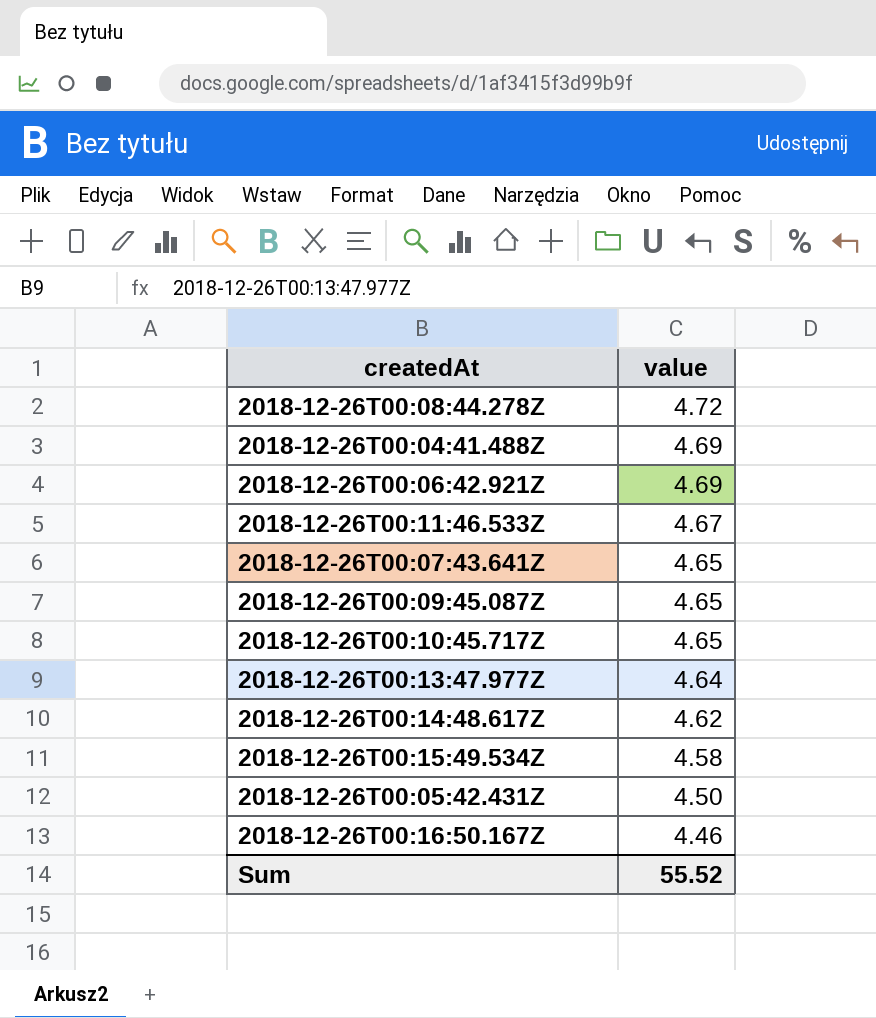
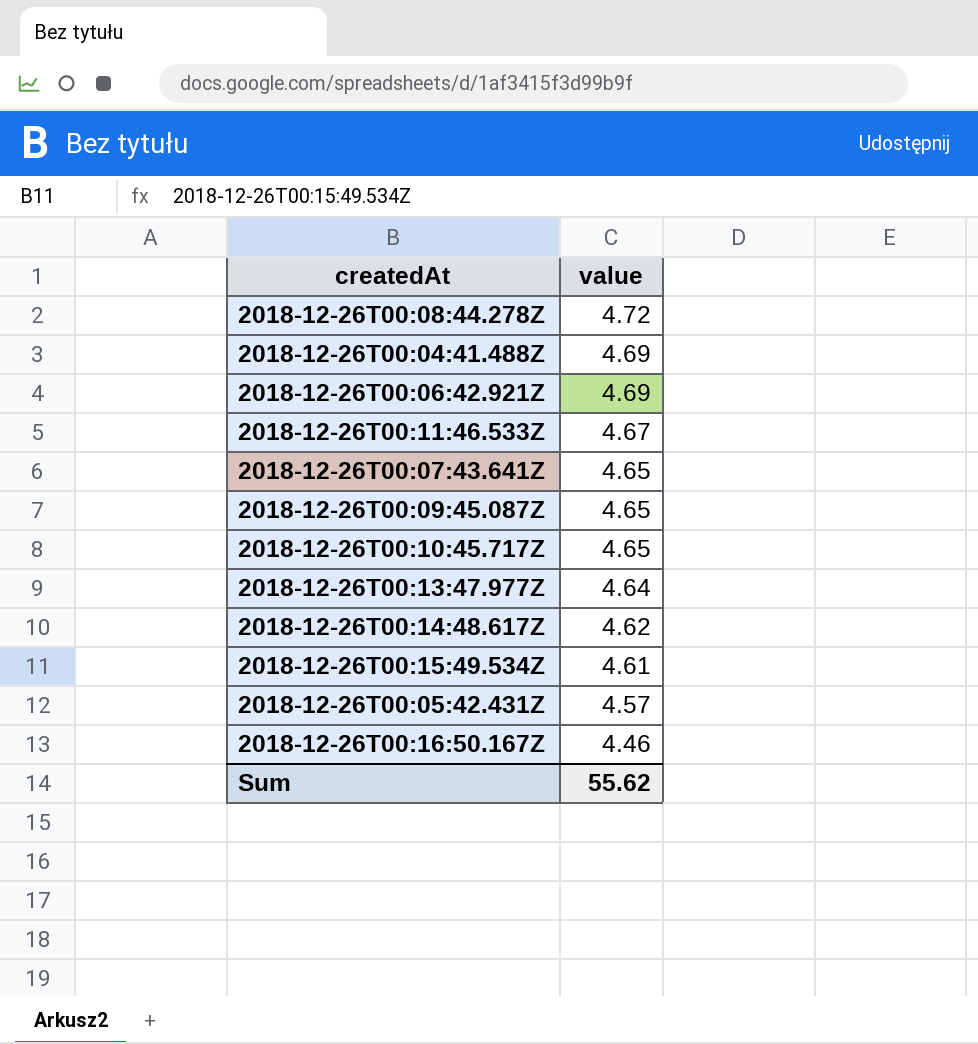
2018-12-26T00:15:49.534Z | value: 4.58 -> 4.61
2018-12-26T00:05:42.431Z | value: 4.50 -> 4.57
Sum | value: 55.52 -> 55.62

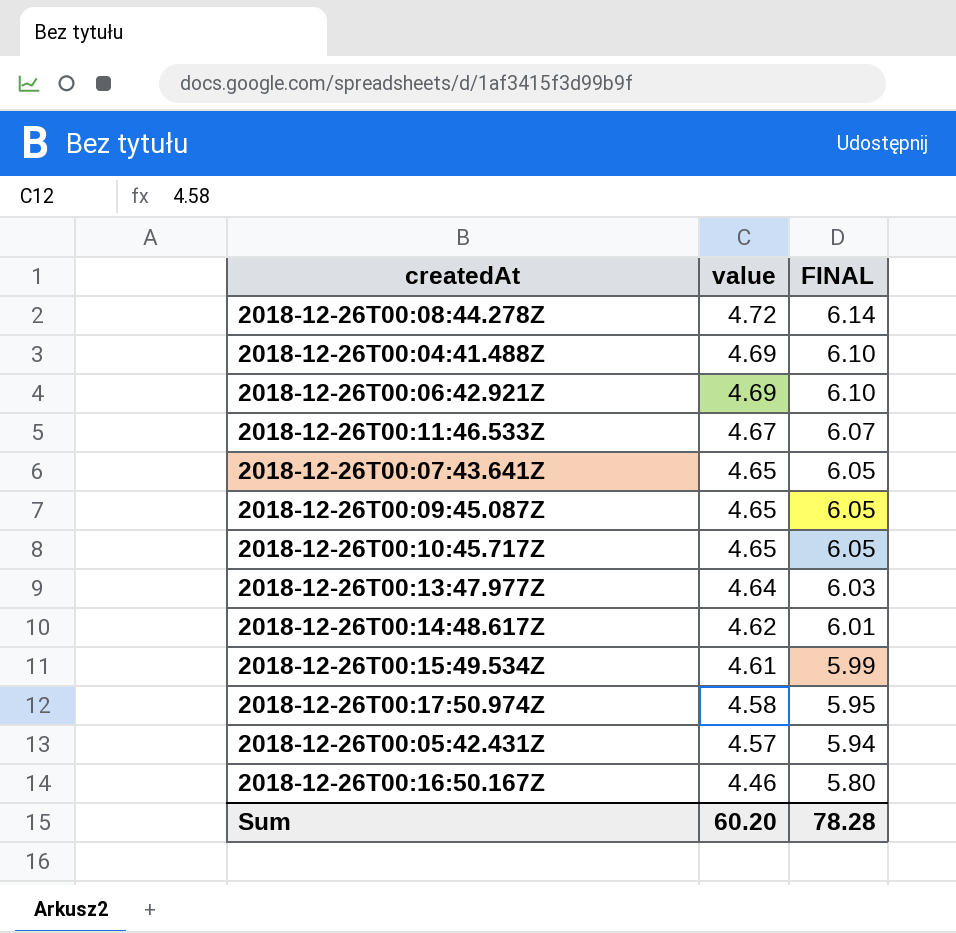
column FINAL | formula: none -> [value] * 1.3
row 2018-12-26T00:17:50.974Z: none -> 4.58 | 5.95
Sum | value: 55.62 -> 60.20

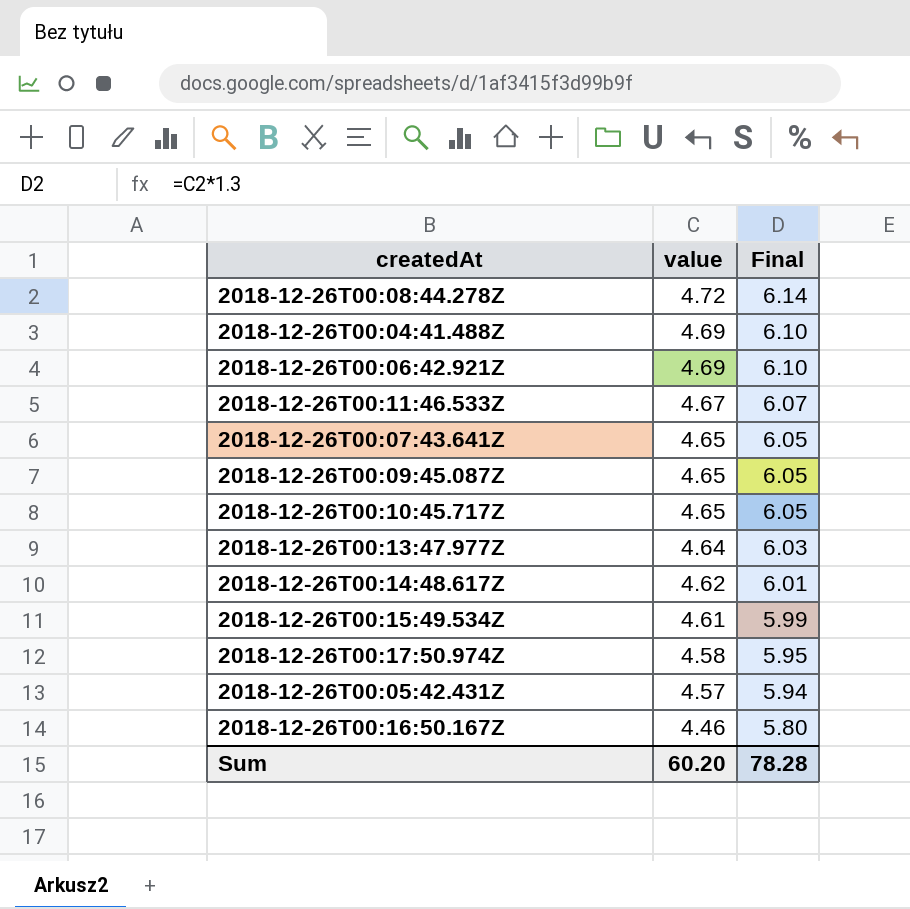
column name: FINAL -> Final

